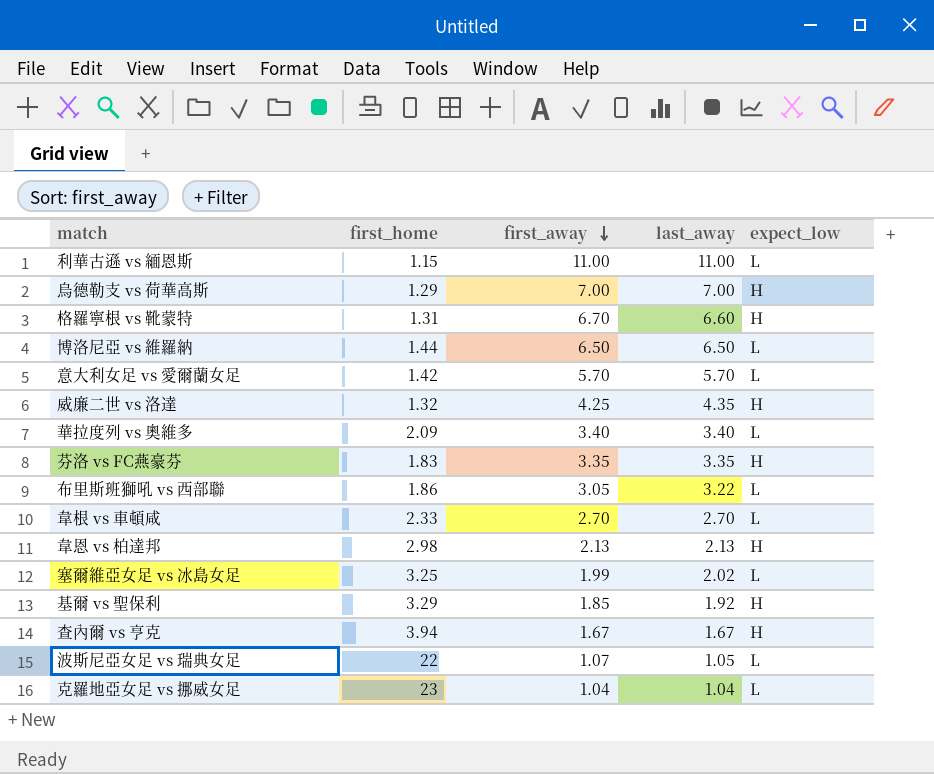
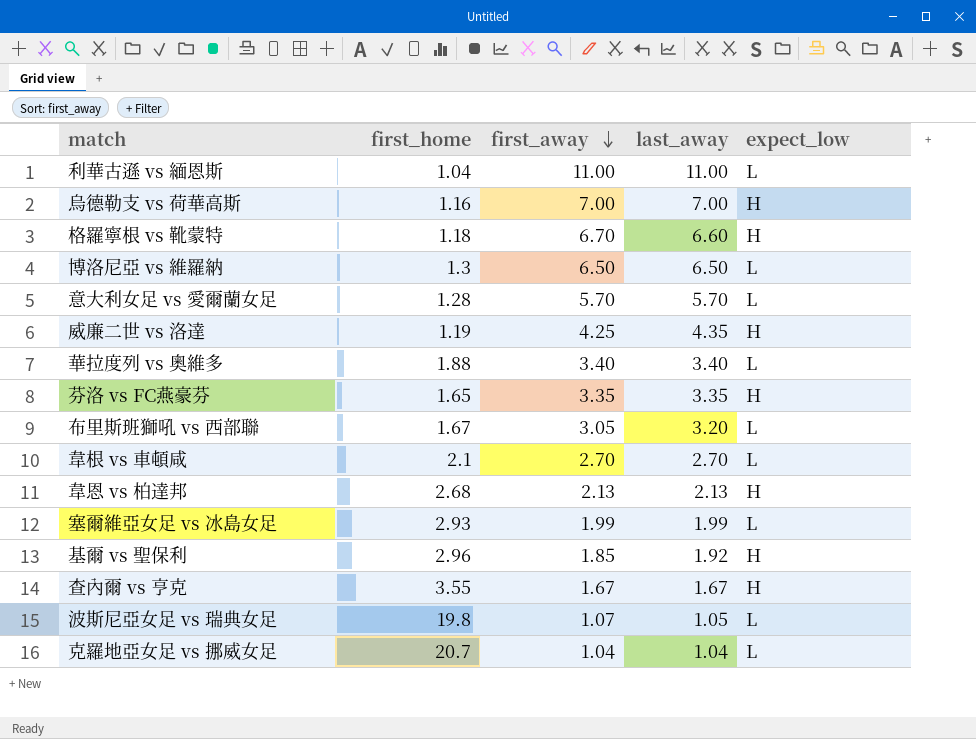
利華古遜 vs 緬恩斯 | first_home: 1.15 -> 1.04
烏德勒支 vs 荷華高斯 | first_home: 1.29 -> 1.16
格羅寧根 vs 靴蒙特 | first_home: 1.31 -> 1.18
博洛尼亞 vs 維羅納 | first_home: 1.44 -> 1.3
意大利女足 vs 愛爾蘭女足 | first_home: 1.42 -> 1.28
威廉二世 vs 洛達 | first_home: 1.32 -> 1.19
華拉度列 vs 奧維多 | first_home: 2.09 -> 1.88
芬洛 vs FC燕豪芬 | first_home: 1.83 -> 1.65
布里斯班獅吼 vs 西部聯 | first_home: 1.86 -> 1.67
布里斯班獅吼 vs 西部聯 | last_away: 3.22 -> 3.20
韋根 vs 車頓咸 | first_home: 2.33 -> 2.1
韋恩 vs 柏達邦 | first_home: 2.98 -> 2.68
塞爾維亞女足 vs 冰島女足 | first_home: 3.25 -> 2.93
塞爾維亞女足 vs 冰島女足 | last_away: 2.02 -> 1.99
基爾 vs 聖保利 | first_home: 3.29 -> 2.96
查內爾 vs 亨克 | first_home: 3.94 -> 3.55
波斯尼亞女足 vs 瑞典女足 | first_home: 22 -> 19.8
克羅地亞女足 vs 挪威女足 | first_home: 23 -> 20.7

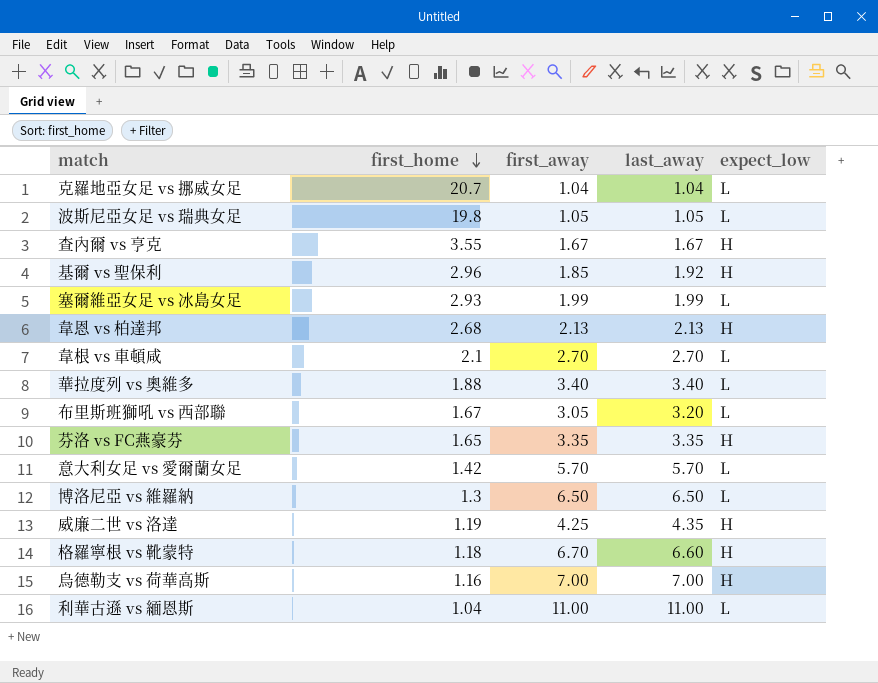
row order: first_away descending -> first_home descending
波斯尼亞女足 vs 瑞典女足 | first_away: 1.07 -> 1.05
意大利女足 vs 愛爾蘭女足 | first_home: 1.28 -> 1.42

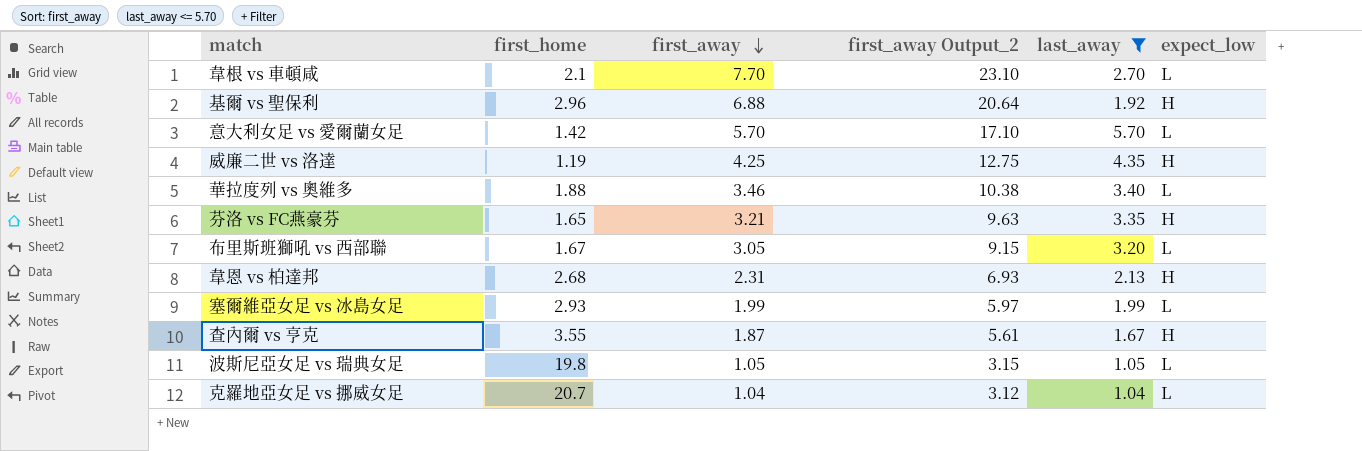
filter: none -> last_away <= 5.70
row order: first_home descending -> first_away descending
column first_away Output_2 | formula: none -> [first_away] * 3
韋根 vs 車頓咸 | first_away: 2.70 -> 7.70
基爾 vs 聖保利 | first_away: 1.85 -> 6.88
華拉度列 vs 奧維多 | first_away: 3.40 -> 3.46
芬洛 vs FC燕豪芬 | first_away: 3.35 -> 3.21
韋恩 vs 柏達邦 | first_away: 2.13 -> 2.31
查內爾 vs 亨克 | first_away: 1.67 -> 1.87

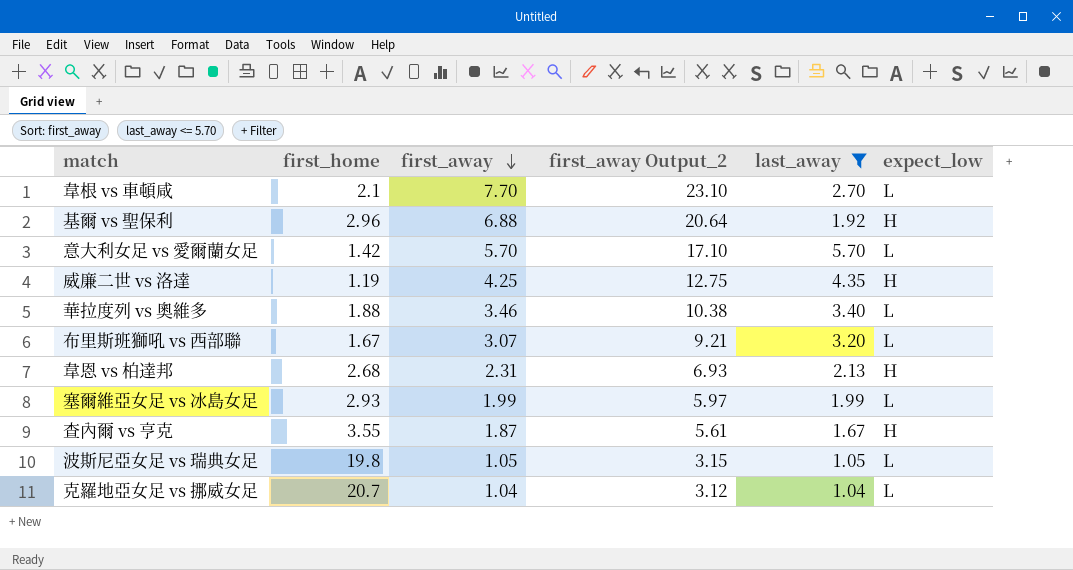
row 芬洛 vs FC燕豪芬: 1.65 | 3.21 | 9.63 | 3.35 | H -> none
布里斯班獅吼 vs 西部聯 | first_away: 3.05 -> 3.07
布里斯班獅吼 vs 西部聯 | first_away Output_2: 9.15 -> 9.21

